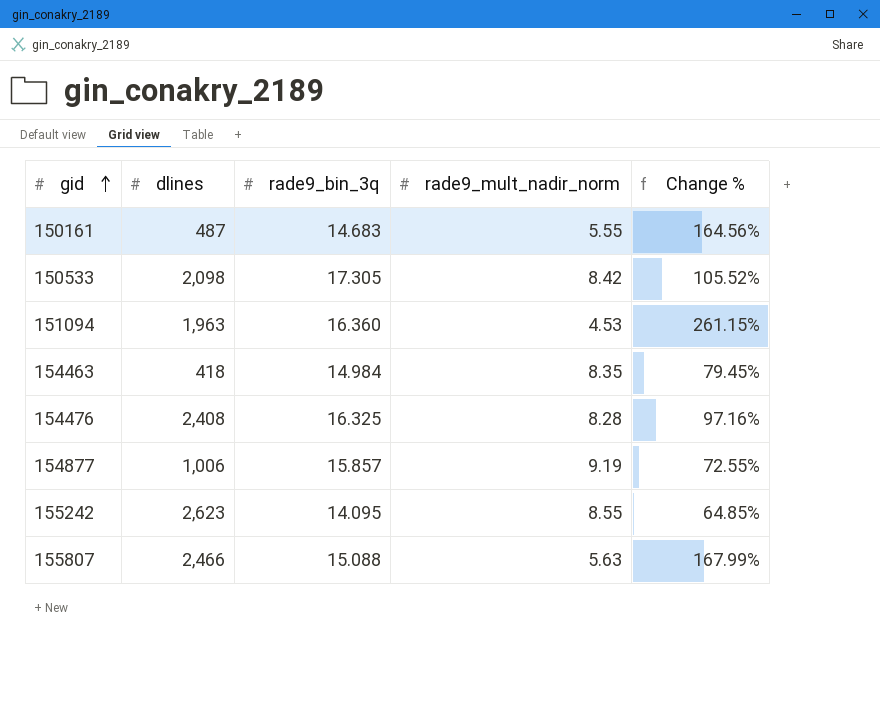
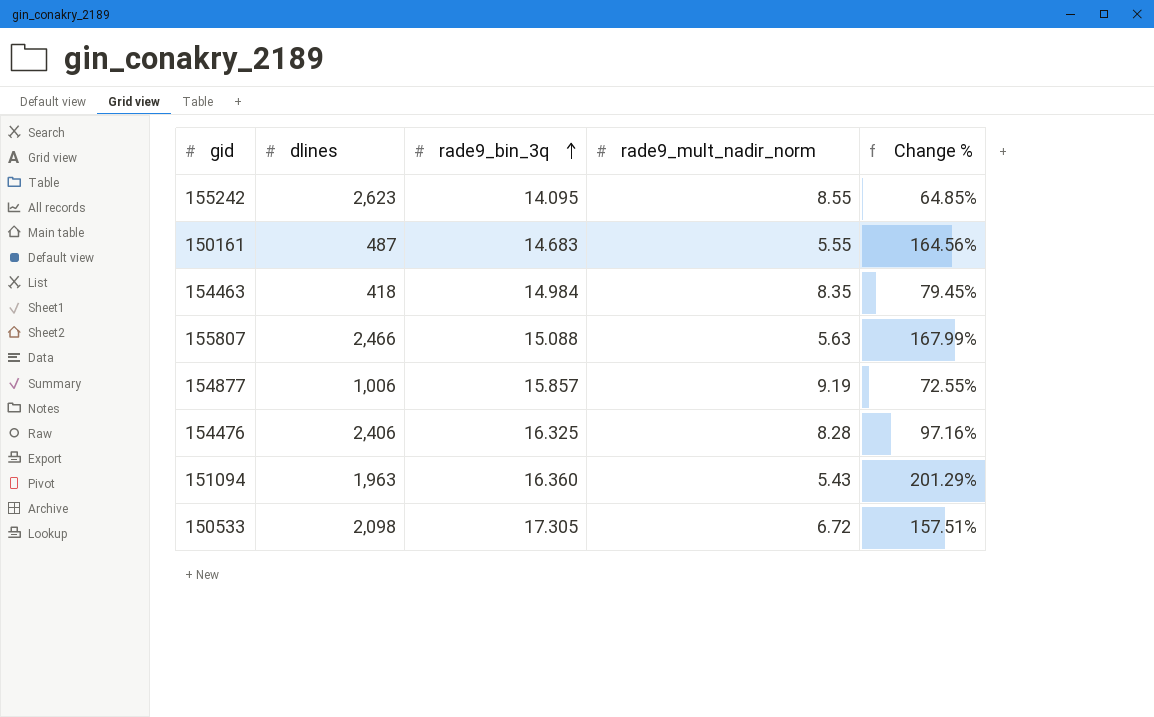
row order: gid ascending -> rade9_bin_3q ascending
154476 | dlines: 2,408 -> 2,406
151094 | rade9_mult_nadir_norm: 4.53 -> 5.43
151094 | Change %: 261.15% -> 201.29%
150533 | rade9_mult_nadir_norm: 8.42 -> 6.72
150533 | Change %: 105.52% -> 157.51%

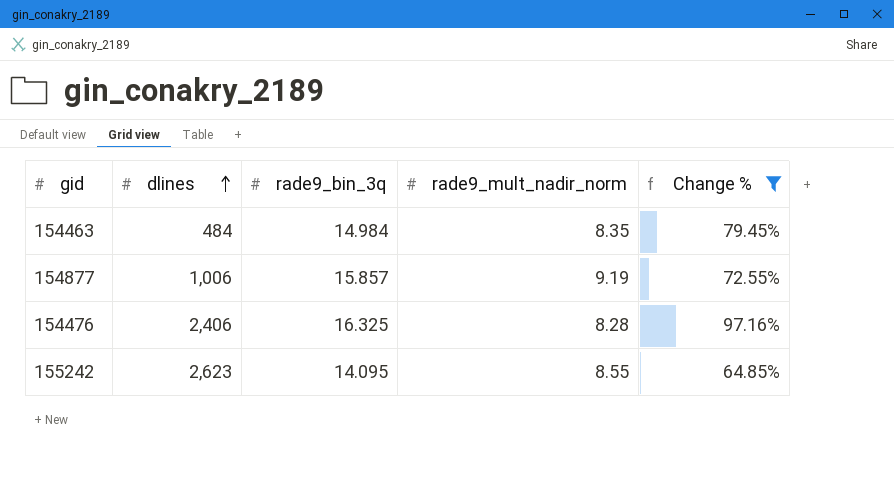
filter: none -> Change % <= 97.16%
row order: rade9_bin_3q ascending -> dlines ascending
154463 | dlines: 418 -> 484

